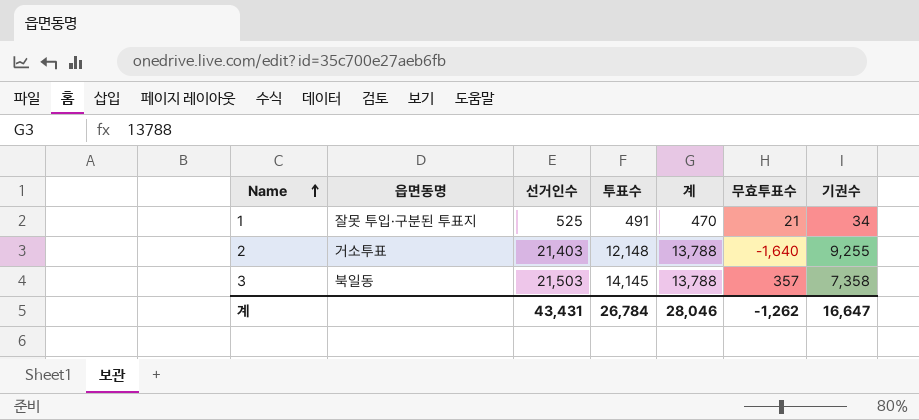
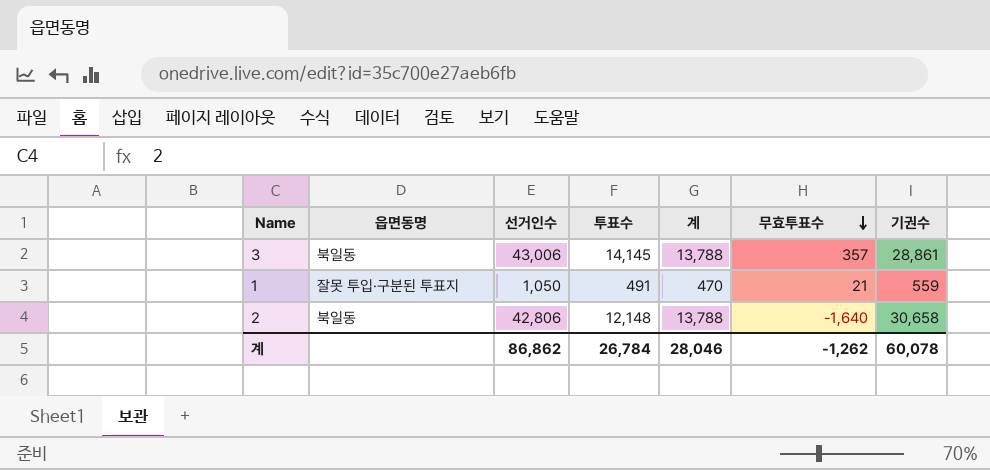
row order: Name ascending -> 무효투표수 descending
3 | 선거인수: 21,503 -> 43,006
3 | 기권수: 7,358 -> 28,861
1 | 선거인수: 525 -> 1,050
1 | 기권수: 34 -> 559
2 | 읍면동명: 거소투표 -> 북일동
2 | 선거인수: 21,403 -> 42,806
2 | 기권수: 9,255 -> 30,658
계 | 선거인수: 43,431 -> 86,862
계 | 기권수: 16,647 -> 60,078

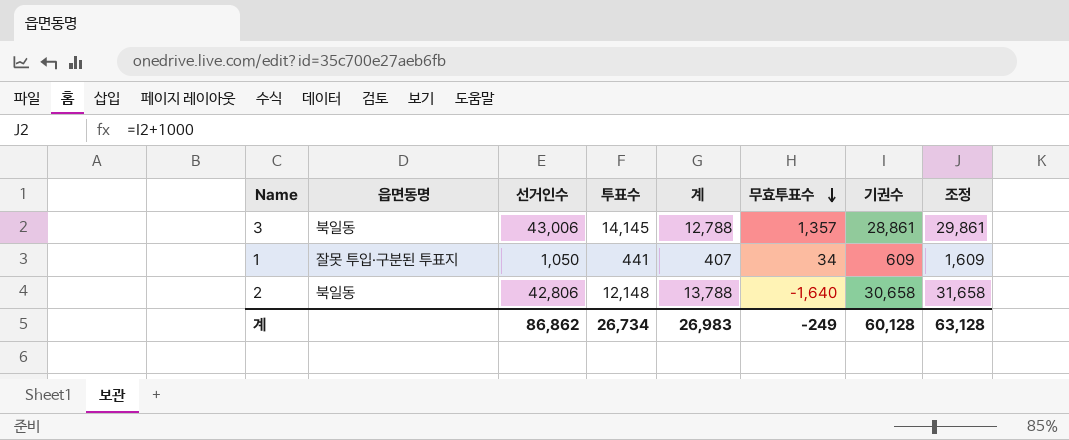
column 조정 | formula: none -> [기권수] + 1000
3 | 계: 13,788 -> 12,788
3 | 무효투표수: 357 -> 1,357
1 | 투표수: 491 -> 441
1 | 계: 470 -> 407
1 | 무효투표수: 21 -> 34
1 | 기권수: 559 -> 609
계 | 투표수: 26,784 -> 26,734
계 | 계: 28,046 -> 26,983
계 | 무효투표수: -1,262 -> -249
계 | 기권수: 60,078 -> 60,128

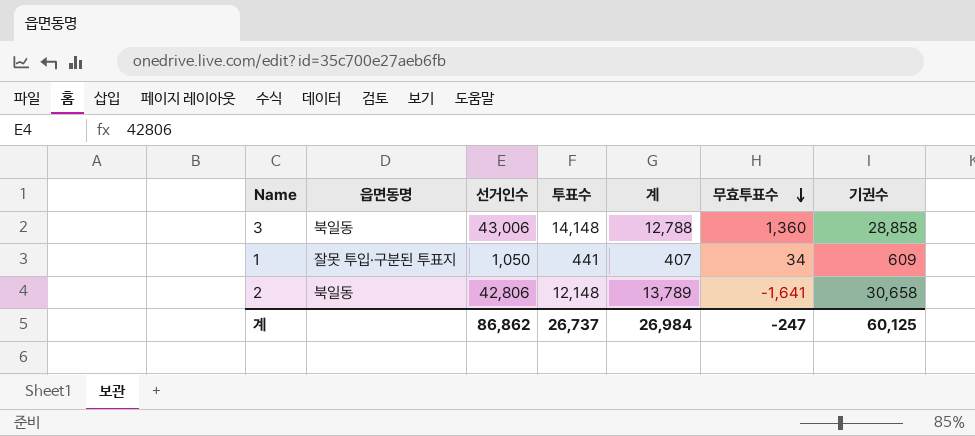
column 조정 | formula: [기권수] + 1000 -> none
3 | 투표수: 14,145 -> 14,148
3 | 무효투표수: 1,357 -> 1,360
3 | 기권수: 28,861 -> 28,858
2 | 계: 13,788 -> 13,789
2 | 무효투표수: -1,640 -> -1,641
계 | 투표수: 26,734 -> 26,737
계 | 계: 26,983 -> 26,984
계 | 무효투표수: -249 -> -247
계 | 기권수: 60,128 -> 60,125

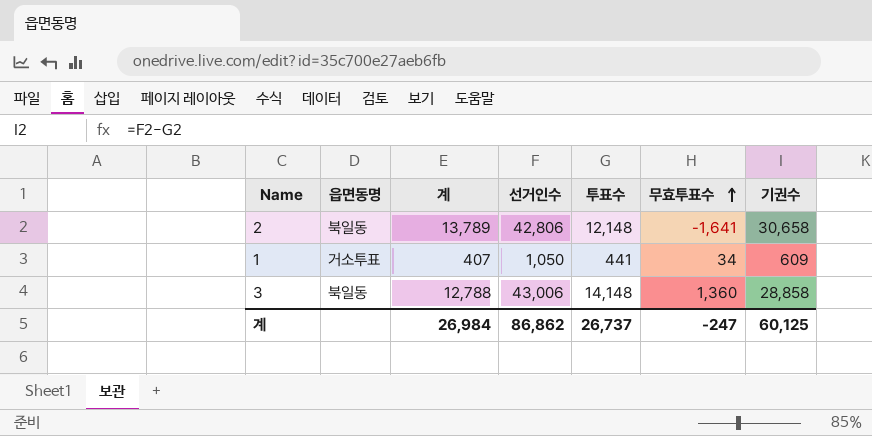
row order: 무효투표수 descending -> 무효투표수 ascending
column 계 | position: 5 -> 3
1 | 읍면동명: 잘못 투입·구분된 투표지 -> 거소투표

